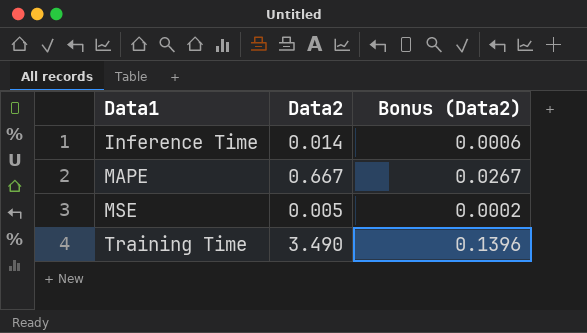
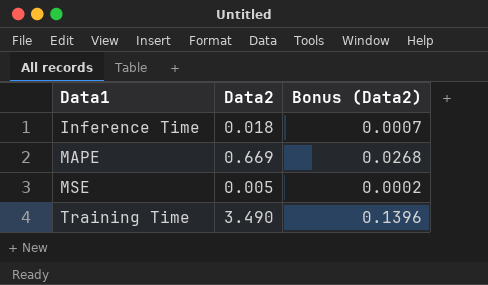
Inference Time | Data2: 0.014 -> 0.018
Inference Time | Bonus (Data2): 0.0006 -> 0.0007
MAPE | Data2: 0.667 -> 0.669
MAPE | Bonus (Data2): 0.0267 -> 0.0268

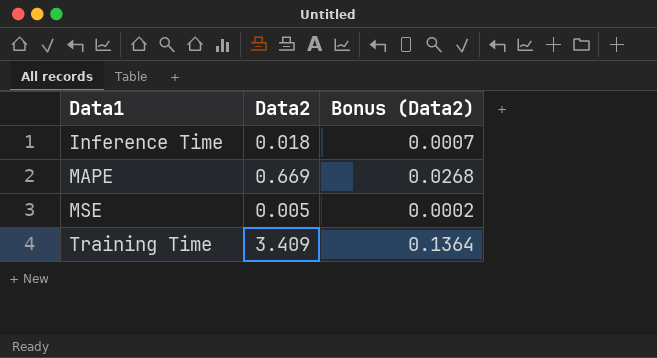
Training Time | Data2: 3.490 -> 3.409
Training Time | Bonus (Data2): 0.1396 -> 0.1364

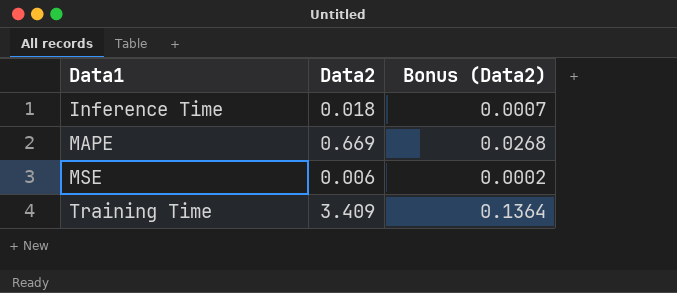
MSE | Data2: 0.005 -> 0.006

